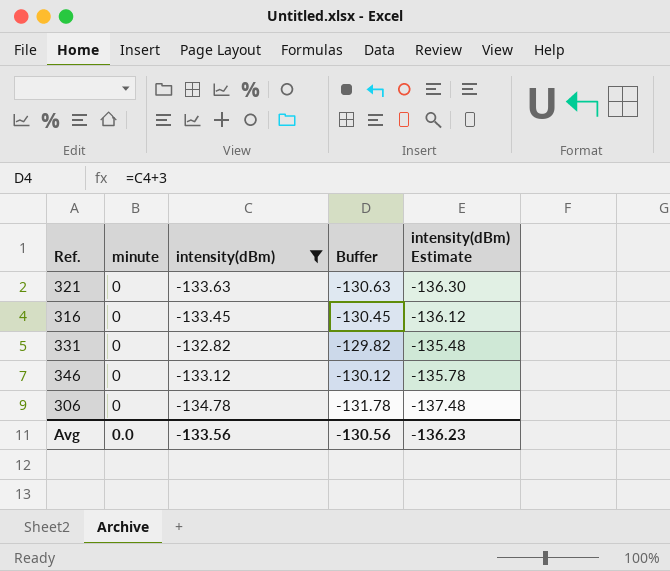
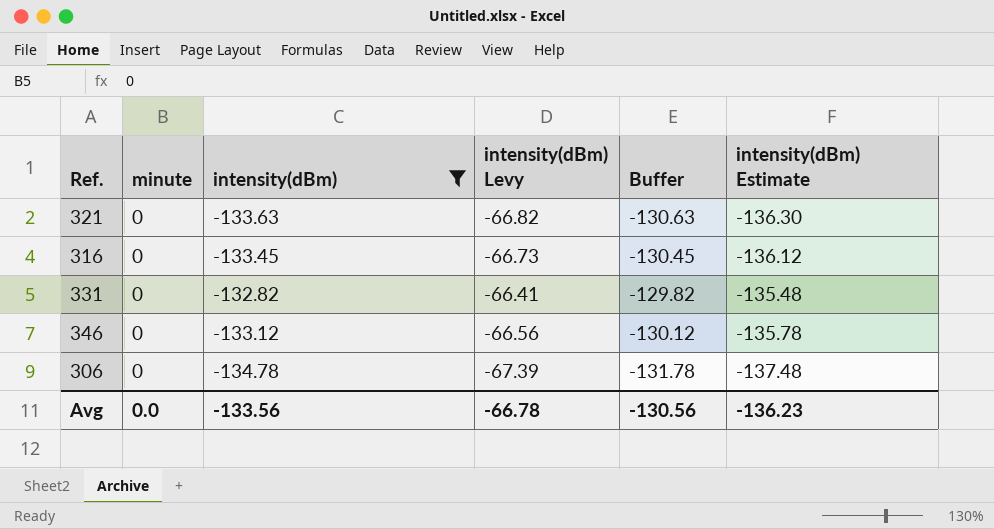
column intensity(dBm) Levy | formula: none -> [intensity(dBm)] * 0.5

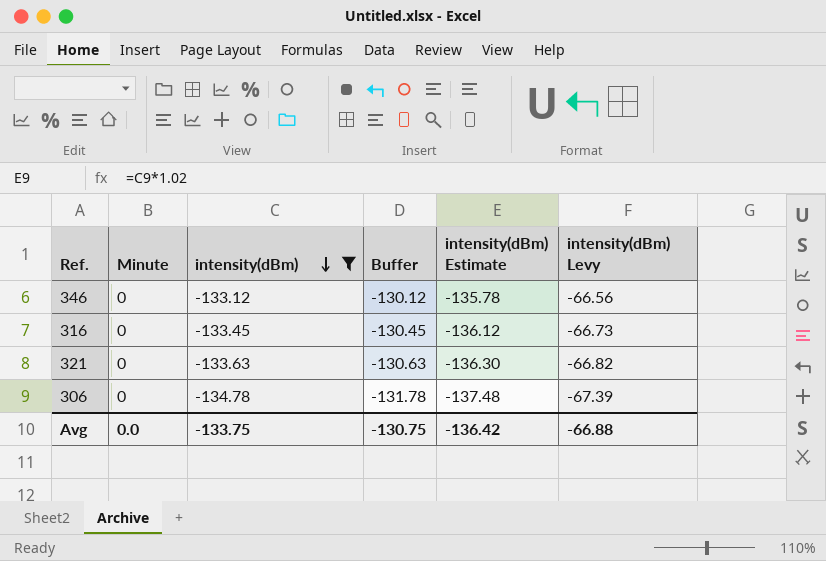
row order: none -> intensity(dBm) descending
column name: minute -> Minute
column intensity(dBm) Levy | position: 4 -> 6
row 331: 0 | -132.82 | -66.41 | -129.82 | -135.48 -> none
Avg | intensity(dBm): -133.56 -> -133.75
Avg | Buffer: -130.56 -> -130.75
Avg | intensity(dBm) Estimate: -136.23 -> -136.42
Avg | intensity(dBm) Levy: -66.78 -> -66.88

